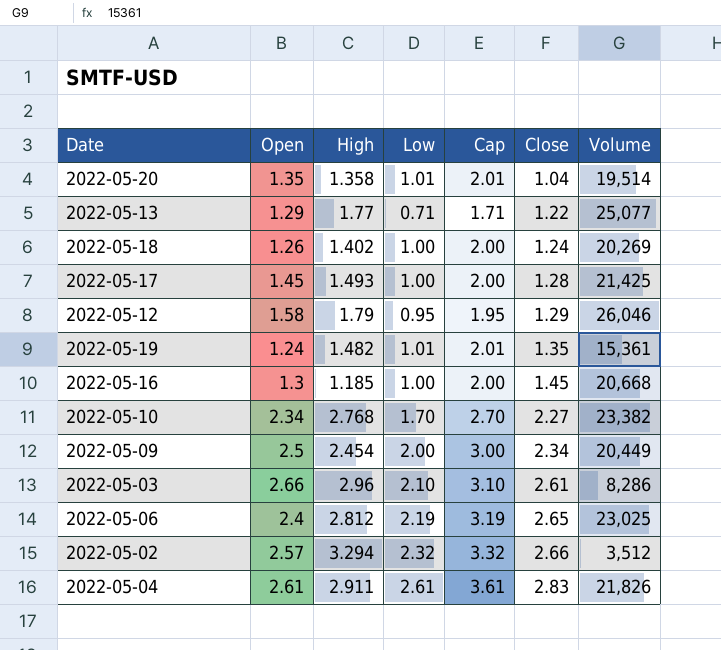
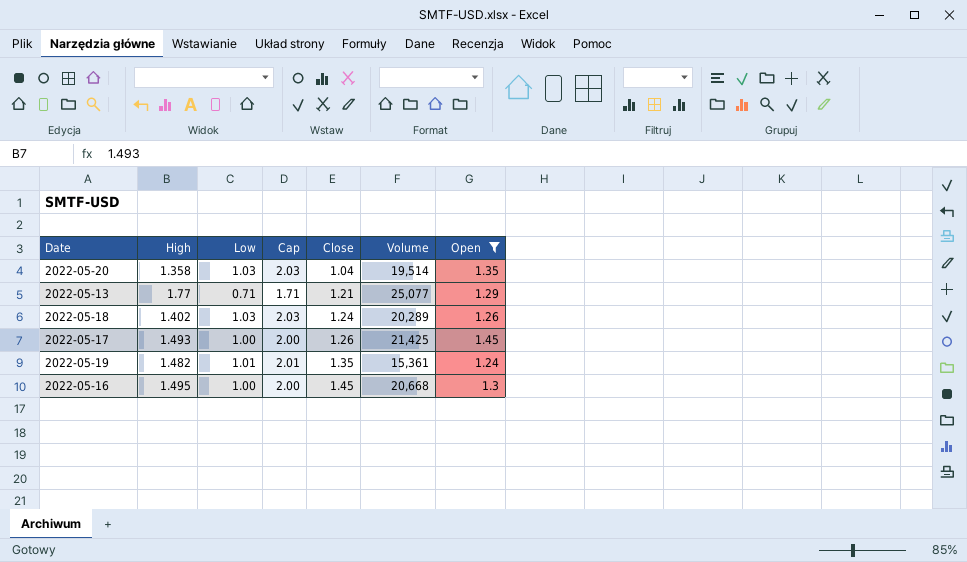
filter: none -> Open <= 1.45
column Open | position: 2 -> 7
2022-05-20 | Low: 1.01 -> 1.03
2022-05-20 | Cap: 2.01 -> 2.03
2022-05-13 | Close: 1.22 -> 1.21
2022-05-18 | Low: 1.00 -> 1.03
2022-05-18 | Cap: 2.00 -> 2.03
2022-05-18 | Volume: 20,269 -> 20,289
2022-05-17 | Close: 1.28 -> 1.26
2022-05-16 | High: 1.185 -> 1.495

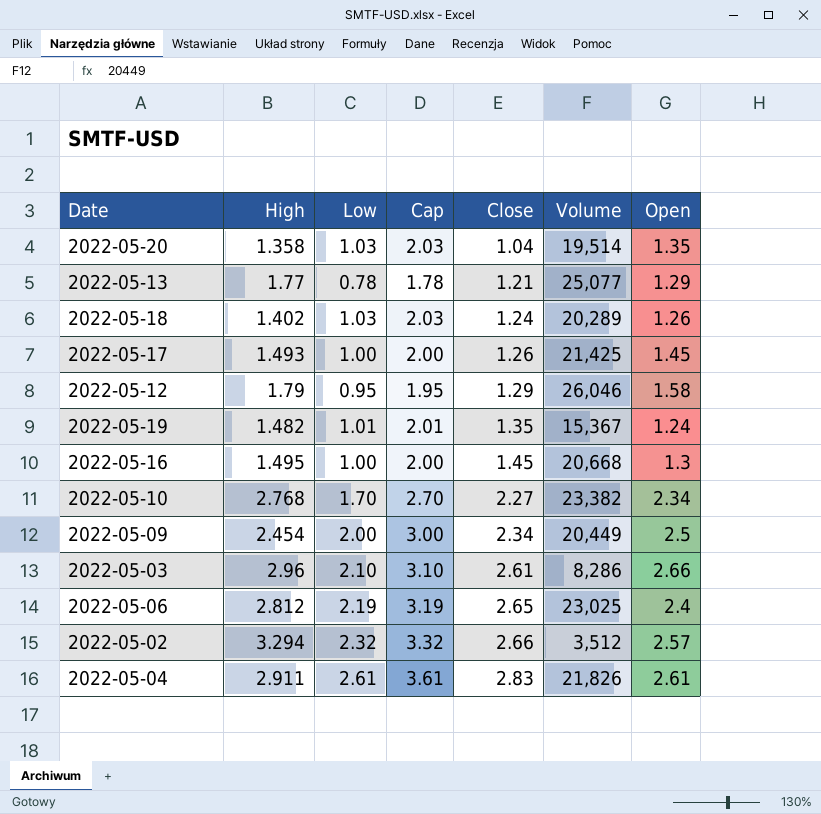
filter: Open <= 1.45 -> none
2022-05-13 | Low: 0.71 -> 0.78
2022-05-13 | Cap: 1.71 -> 1.78
2022-05-19 | Volume: 15,361 -> 15,367

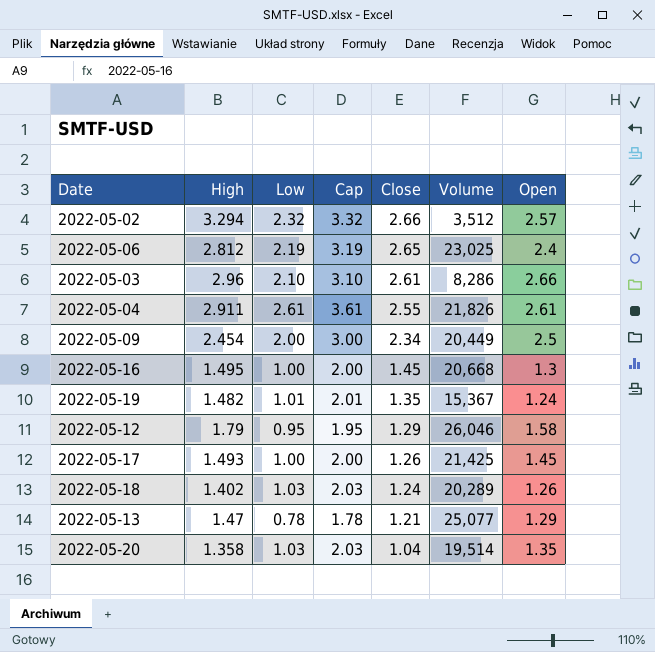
row order: Close ascending -> Close descending
row 2022-05-10: 2.768 | 1.70 | 2.70 | 2.27 | 23,382 | 2.34 -> none
2022-05-04 | Close: 2.83 -> 2.55
2022-05-13 | High: 1.77 -> 1.47

